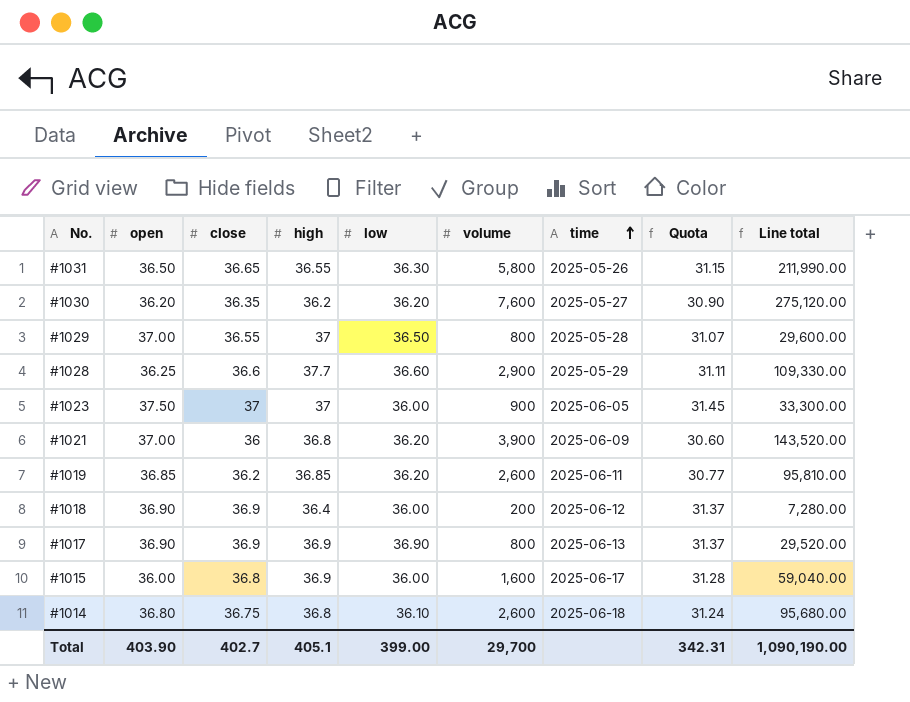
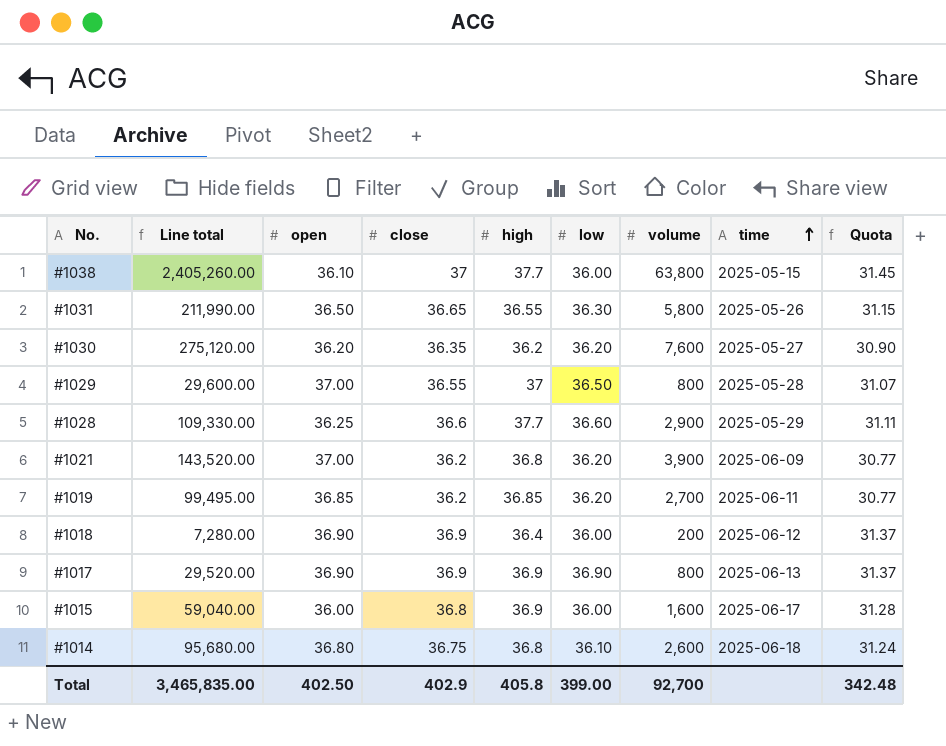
column Line total | position: 9 -> 2
row #1023: 37.50 | 37 | 37 | 36.00 | 900 | 2025-06-05 | 31.45 | 33,300.00 -> none
row #1038: none -> 2,405,260.00 | 36.10 | 37 | 37.7 | 36.00 | 63,800 | 2025-05-15 | 31.45
#1021 | close: 36 -> 36.2
#1021 | Quota: 30.60 -> 30.77
#1019 | Line total: 95,810.00 -> 99,495.00
#1019 | volume: 2,600 -> 2,700
Total | Line total: 1,090,190.00 -> 3,465,835.00
Total | open: 403.90 -> 402.50
Total | close: 402.7 -> 402.9
Total | high: 405.1 -> 405.8
Total | volume: 29,700 -> 92,700
Total | Quota: 342.31 -> 342.48

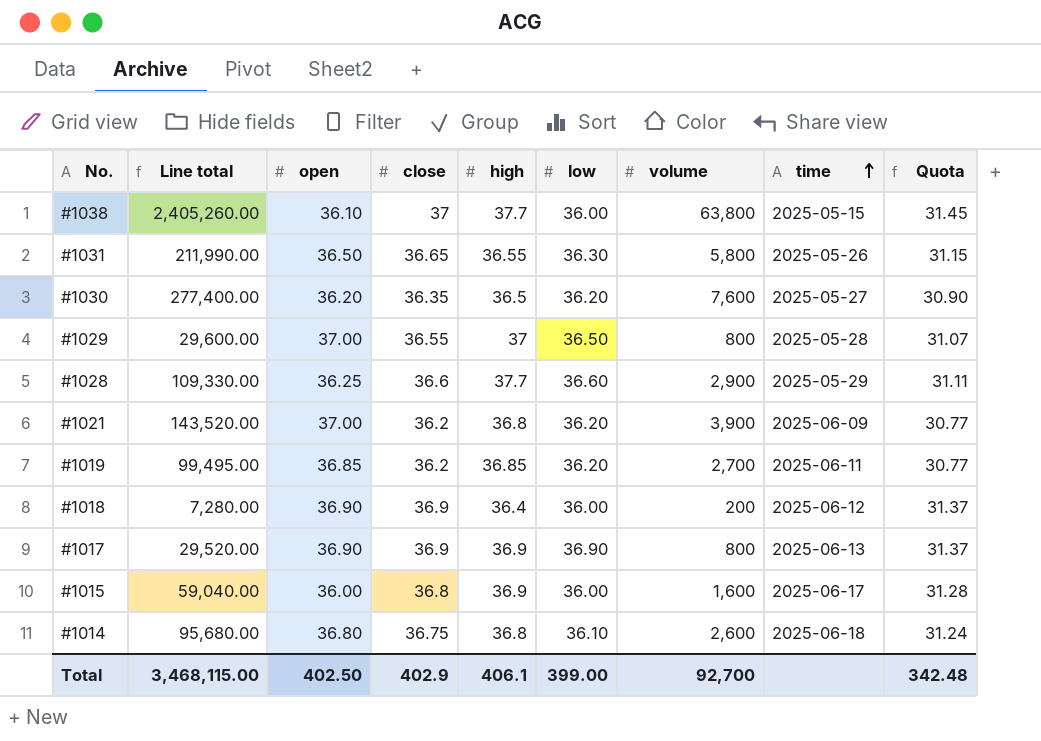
#1030 | Line total: 275,120.00 -> 277,400.00
#1030 | high: 36.2 -> 36.5
Total | Line total: 3,465,835.00 -> 3,468,115.00
Total | high: 405.8 -> 406.1

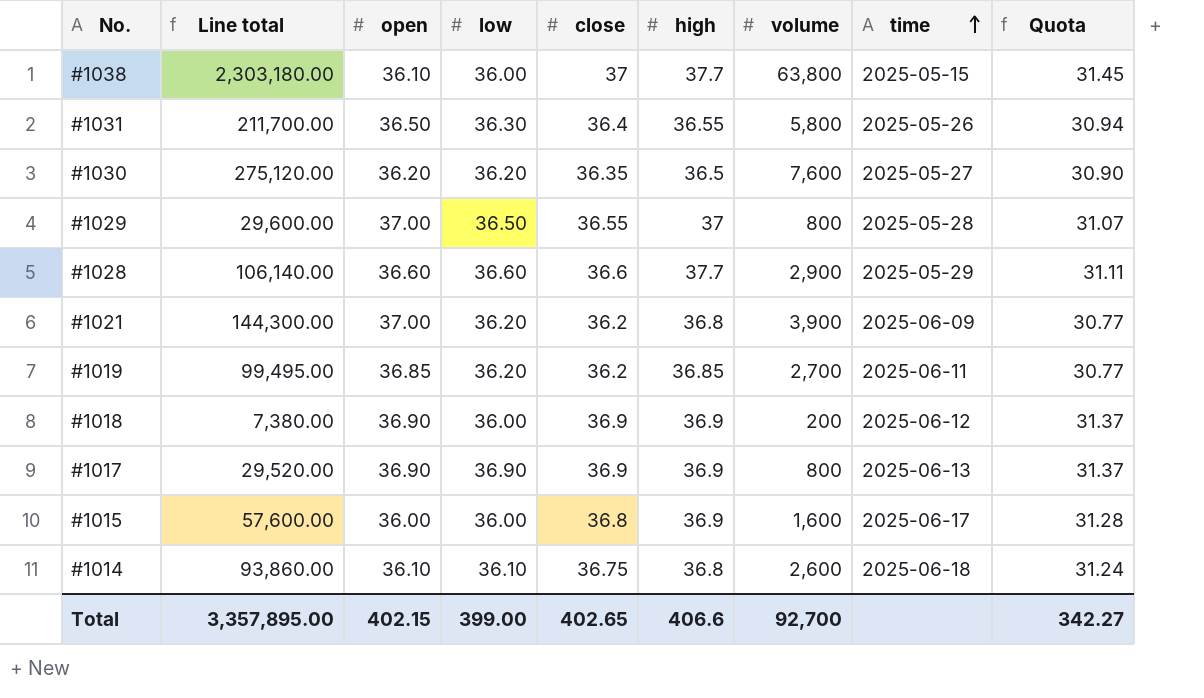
column Line total | formula: [high] * [volume] -> [open] * [volume]
column low | position: 6 -> 4
#1031 | close: 36.65 -> 36.4
#1031 | Quota: 31.15 -> 30.94
#1028 | open: 36.25 -> 36.60
#1018 | high: 36.4 -> 36.9
#1014 | open: 36.80 -> 36.10
Total | Line total: 3,468,115.00 -> 3,357,895.00
Total | open: 402.50 -> 402.15
Total | close: 402.9 -> 402.65
Total | high: 406.1 -> 406.6
Total | Quota: 342.48 -> 342.27

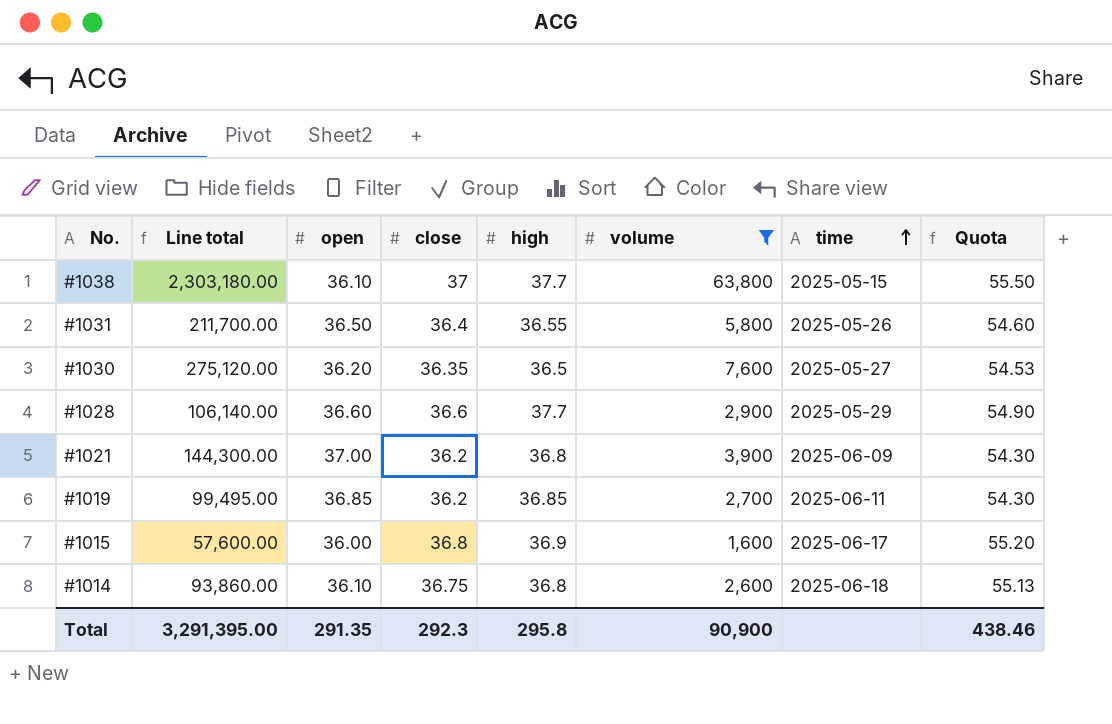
filter: none -> volume >= 1,600
column low | position: 4 -> none
column Quota | formula: [close] * 0.85 -> [close] * 1.5
Total | Line total: 3,357,895.00 -> 3,291,395.00
Total | open: 402.15 -> 291.35
Total | close: 402.65 -> 292.3
Total | high: 406.6 -> 295.8
Total | volume: 92,700 -> 90,900
Total | Quota: 342.27 -> 438.46

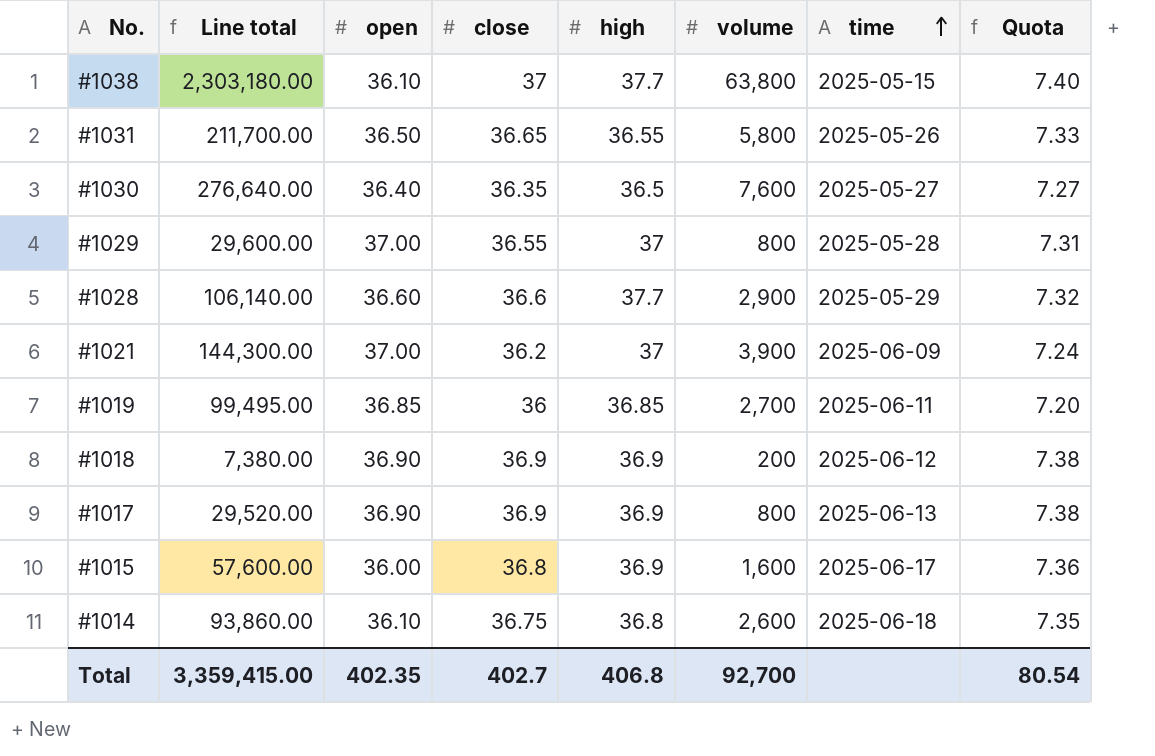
filter: volume >= 1,600 -> none
column Quota | formula: [close] * 1.5 -> [close] * 0.2
#1031 | close: 36.4 -> 36.65
#1030 | Line total: 275,120.00 -> 276,640.00
#1030 | open: 36.20 -> 36.40
#1021 | high: 36.8 -> 37
#1019 | close: 36.2 -> 36
Total | Line total: 3,291,395.00 -> 3,359,415.00
Total | open: 291.35 -> 402.35
Total | close: 292.3 -> 402.7
Total | high: 295.8 -> 406.8
Total | volume: 90,900 -> 92,700
Total | Quota: 438.46 -> 80.54

